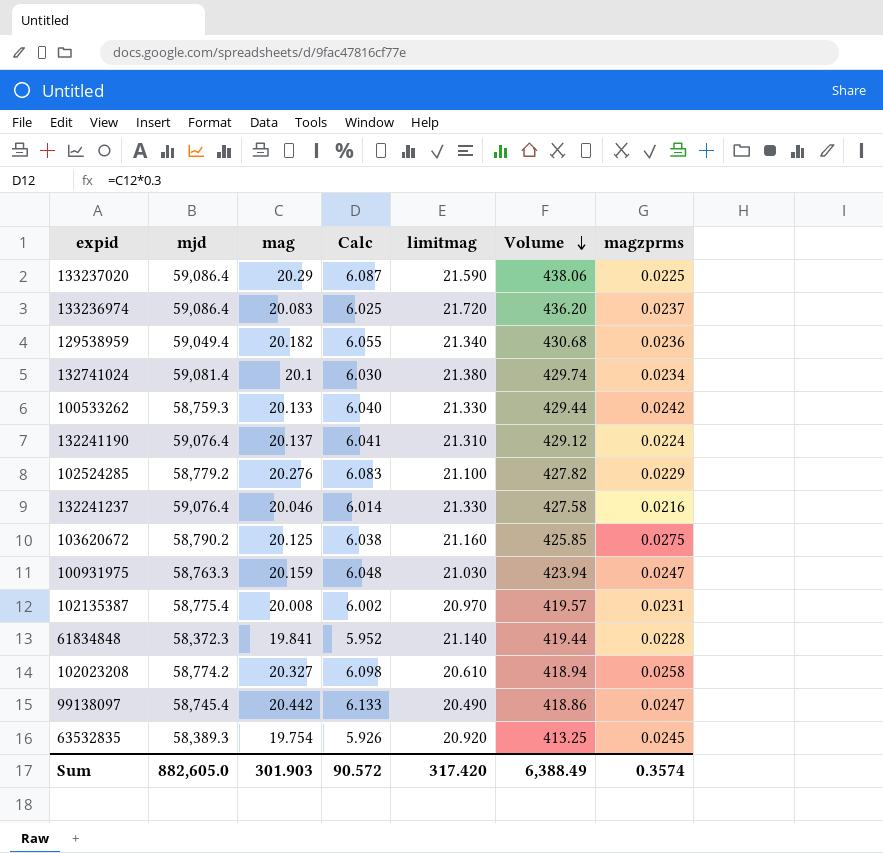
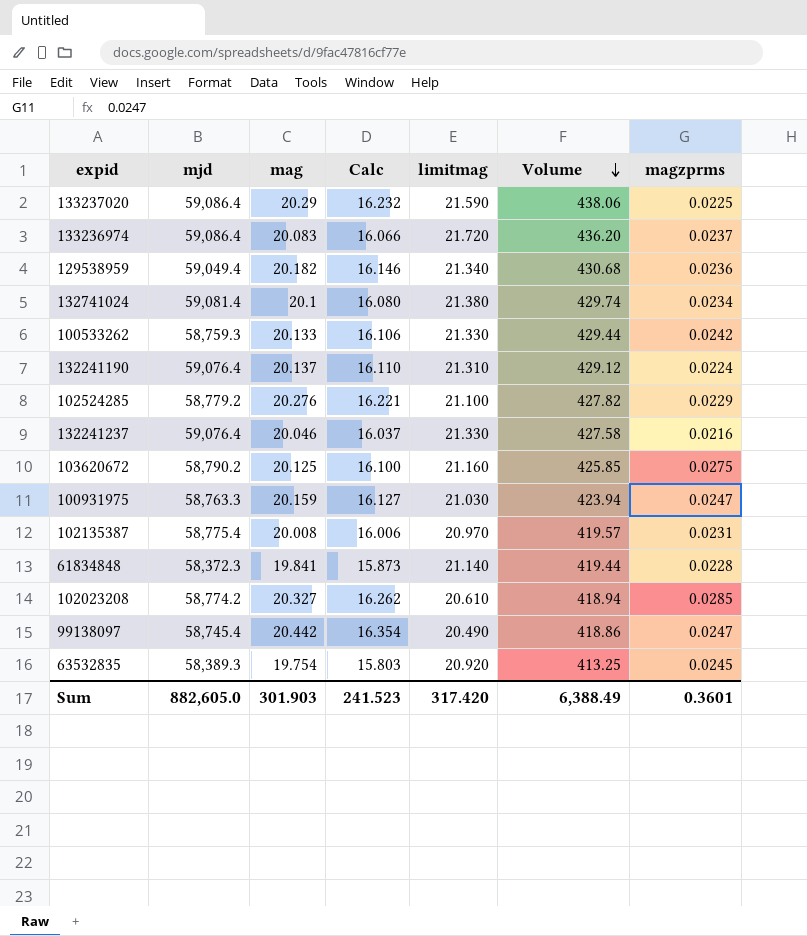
column Calc | formula: [mag] * 0.3 -> [mag] * 0.8
102023208 | magzprms: 0.0258 -> 0.0285
Sum | Calc: 90.572 -> 241.523
Sum | magzprms: 0.3574 -> 0.3601

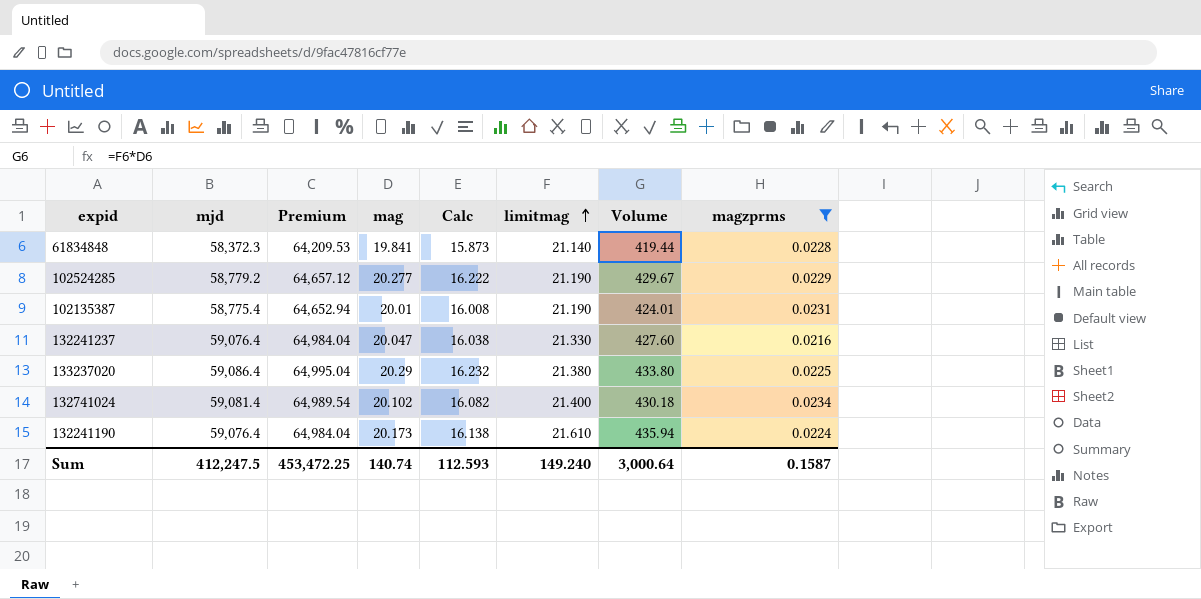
filter: none -> magzprms <= 0.0234
row order: Volume descending -> limitmag ascending
column Premium | formula: none -> [mjd] * 1.1
102524285 | mag: 20.276 -> 20.277
102524285 | Calc: 16.221 -> 16.222
102524285 | limitmag: 21.100 -> 21.190
102524285 | Volume: 427.82 -> 429.67
102135387 | mag: 20.008 -> 20.01
102135387 | Calc: 16.006 -> 16.008
102135387 | limitmag: 20.970 -> 21.190
102135387 | Volume: 419.57 -> 424.01
132241237 | mag: 20.046 -> 20.047
132241237 | Calc: 16.037 -> 16.038
132241237 | Volume: 427.58 -> 427.60
133237020 | limitmag: 21.590 -> 21.380
133237020 | Volume: 438.06 -> 433.80
132741024 | mag: 20.1 -> 20.102
132741024 | Calc: 16.080 -> 16.082
132741024 | limitmag: 21.380 -> 21.400
132741024 | Volume: 429.74 -> 430.18
132241190 | mag: 20.137 -> 20.173
132241190 | Calc: 16.110 -> 16.138
132241190 | limitmag: 21.310 -> 21.610
132241190 | Volume: 429.12 -> 435.94
Sum | mjd: 882,605.0 -> 412,247.5
Sum | mag: 301.903 -> 140.74
Sum | Calc: 241.523 -> 112.593
Sum | limitmag: 317.420 -> 149.240
Sum | Volume: 6,388.49 -> 3,000.64
Sum | magzprms: 0.3601 -> 0.1587

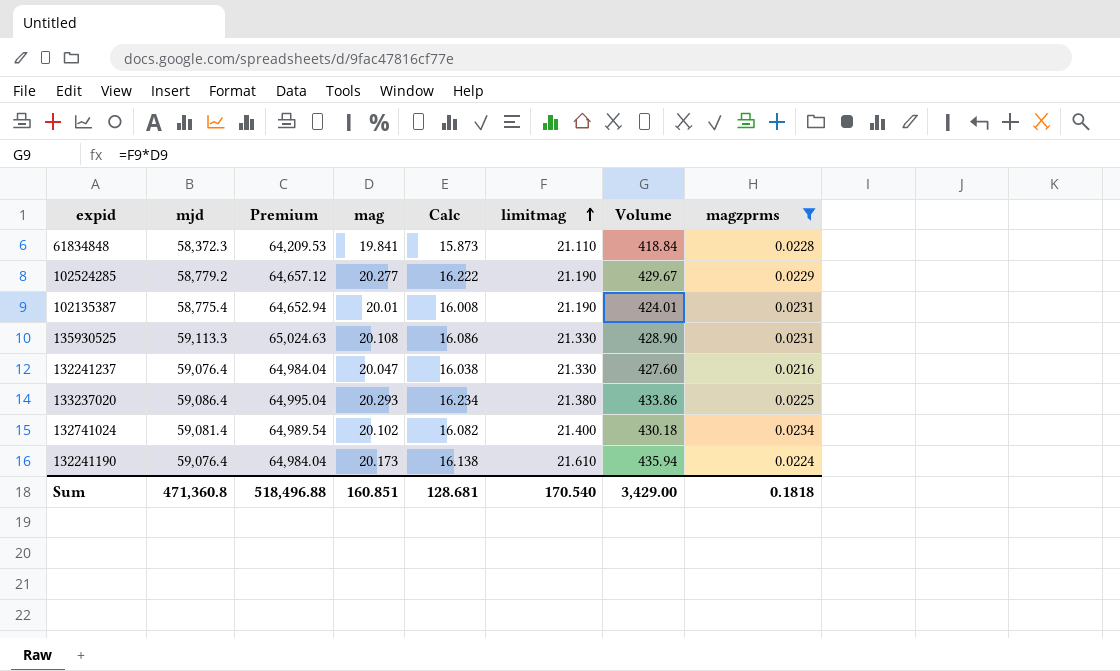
61834848 | limitmag: 21.140 -> 21.110
61834848 | Volume: 419.44 -> 418.84
row 135930525: none -> 59,113.3 | 65,024.63 | 20.108 | 16.086 | 21.330 | 428.90 | 0.0231
133237020 | mag: 20.29 -> 20.293
133237020 | Calc: 16.232 -> 16.234
133237020 | Volume: 433.80 -> 433.86
Sum | mjd: 412,247.5 -> 471,360.8
Sum | Premium: 453,472.25 -> 518,496.88
Sum | mag: 140.74 -> 160.851
Sum | Calc: 112.593 -> 128.681
Sum | limitmag: 149.240 -> 170.540
Sum | Volume: 3,000.64 -> 3,429.00
Sum | magzprms: 0.1587 -> 0.1818

